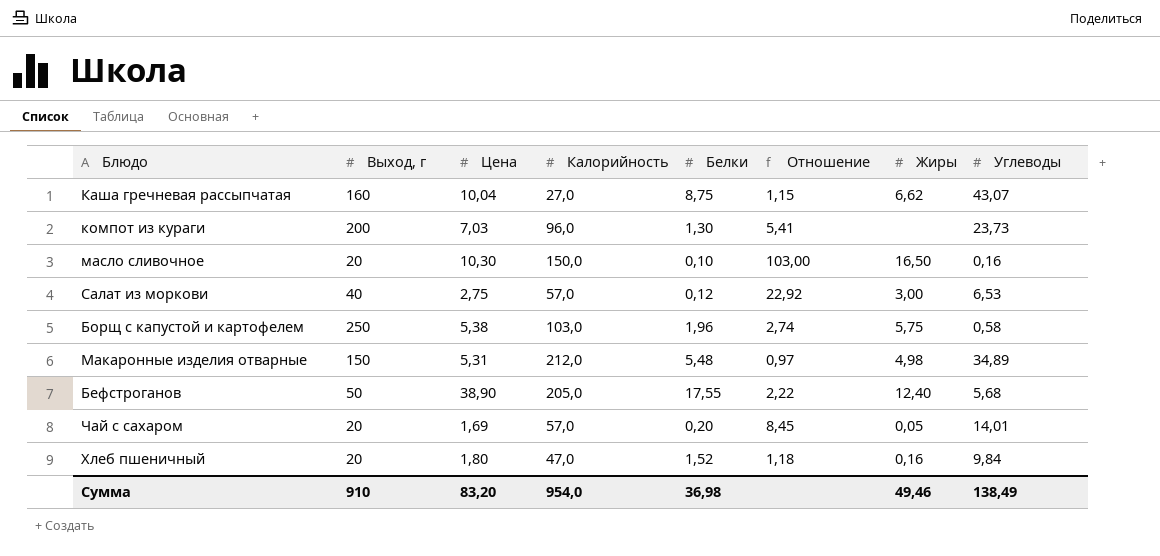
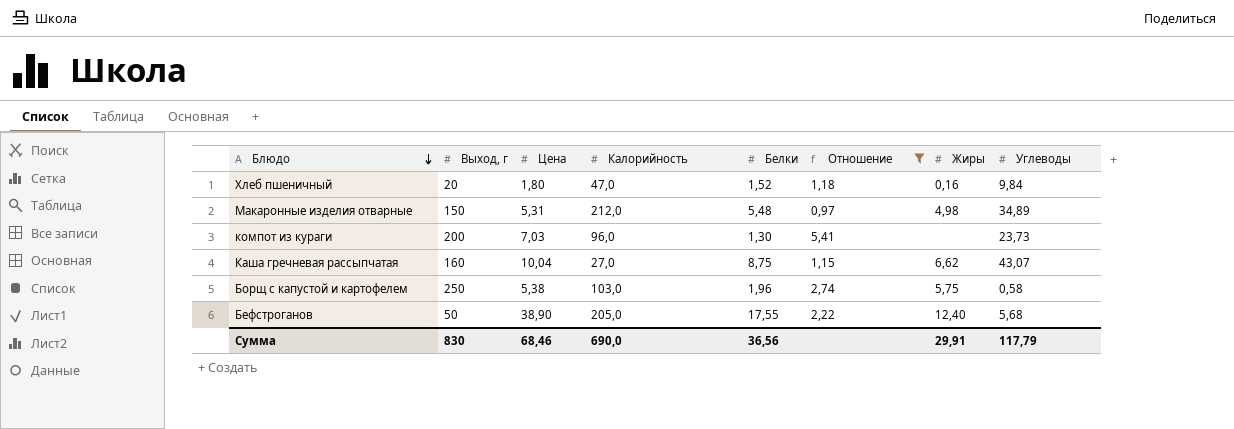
filter: none -> Отношение <= 5,41
row order: none -> Блюдо descending
Сумма | Выход, г: 910 -> 830
Сумма | Цена: 83,20 -> 68,46
Сумма | Калорийность: 954,0 -> 690,0
Сумма | Белки: 36,98 -> 36,56
Сумма | Жиры: 49,46 -> 29,91
Сумма | Углеводы: 138,49 -> 117,79

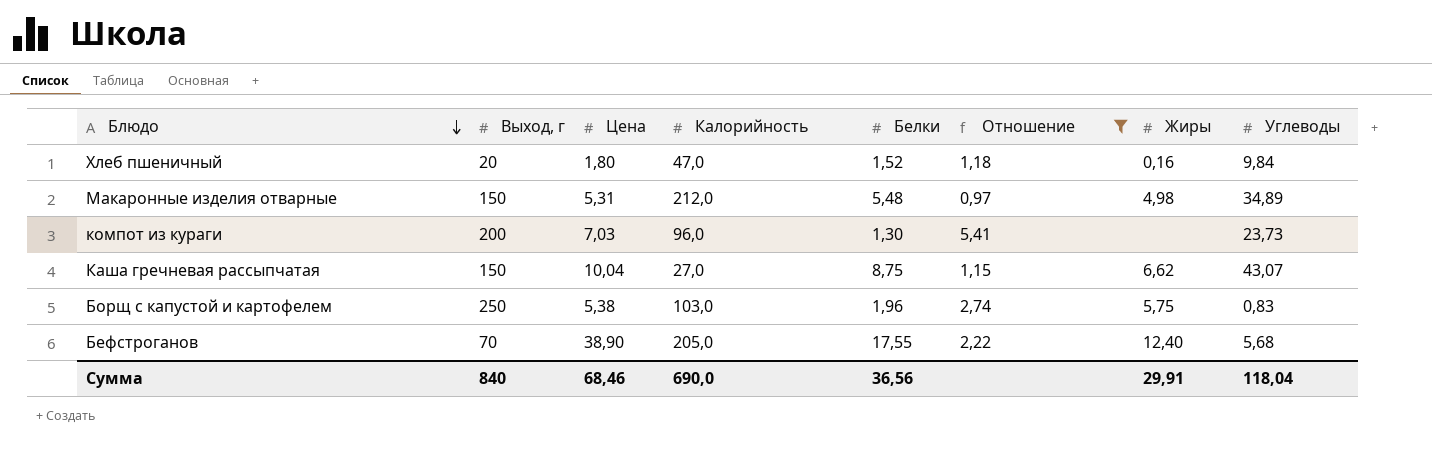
Каша гречневая рассыпчатая | Выход, г: 160 -> 150
Борщ с капустой и картофелем | Углеводы: 0,58 -> 0,83
Бефстроганов | Выход, г: 50 -> 70
Сумма | Выход, г: 830 -> 840
Сумма | Углеводы: 117,79 -> 118,04

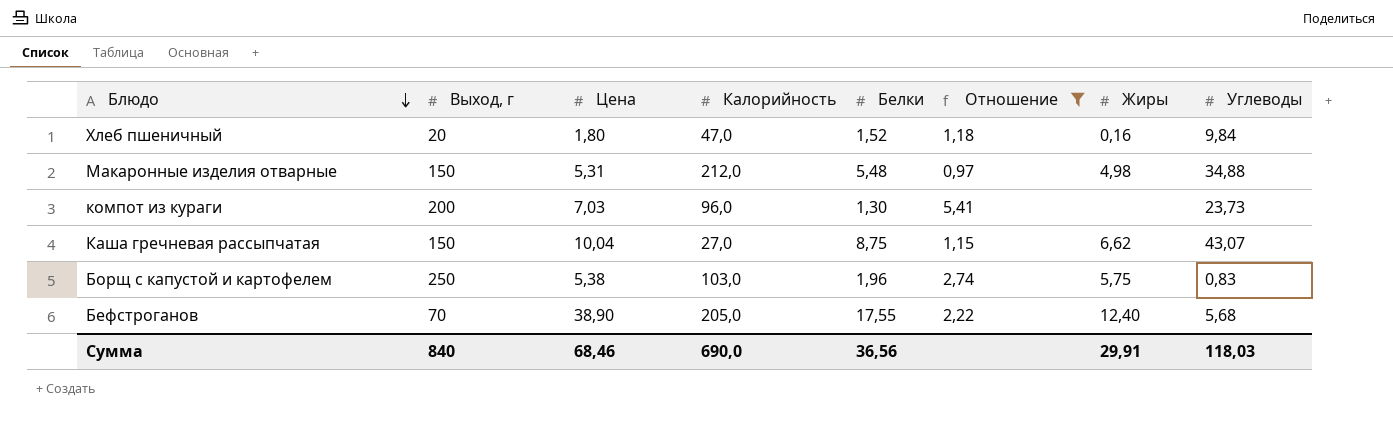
Макаронные изделия отварные | Углеводы: 34,89 -> 34,88
Сумма | Углеводы: 118,04 -> 118,03

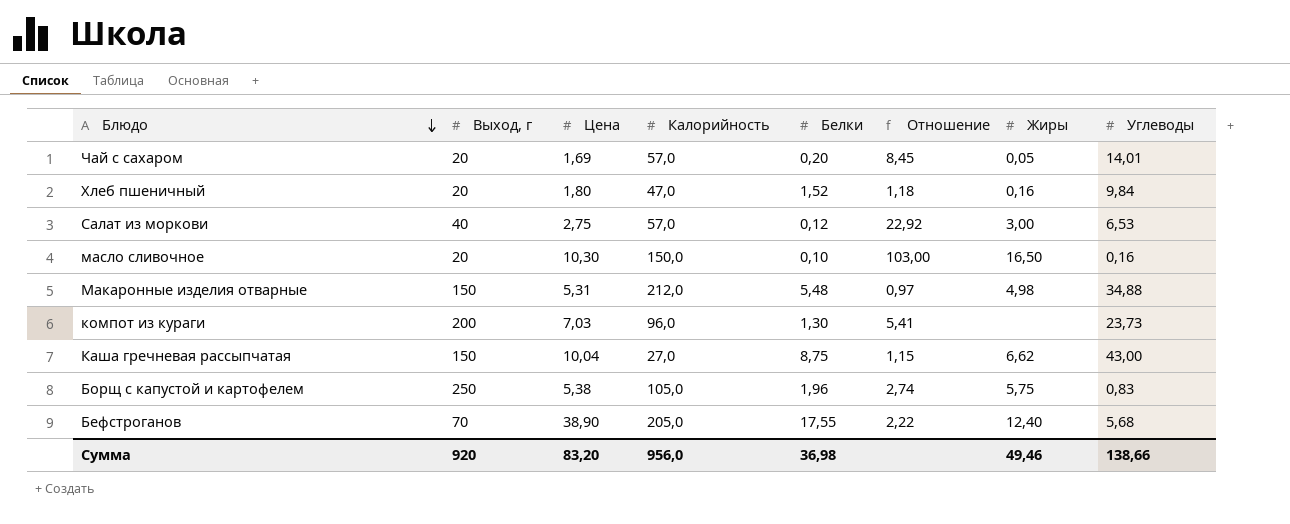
filter: Отношение <= 5,41 -> none
Каша гречневая рассыпчатая | Углеводы: 43,07 -> 43,00
Борщ с капустой и картофелем | Калорийность: 103,0 -> 105,0
Сумма | Выход, г: 840 -> 920
Сумма | Цена: 68,46 -> 83,20
Сумма | Калорийность: 690,0 -> 956,0
Сумма | Белки: 36,56 -> 36,98
Сумма | Жиры: 29,91 -> 49,46
Сумма | Углеводы: 118,03 -> 138,66

